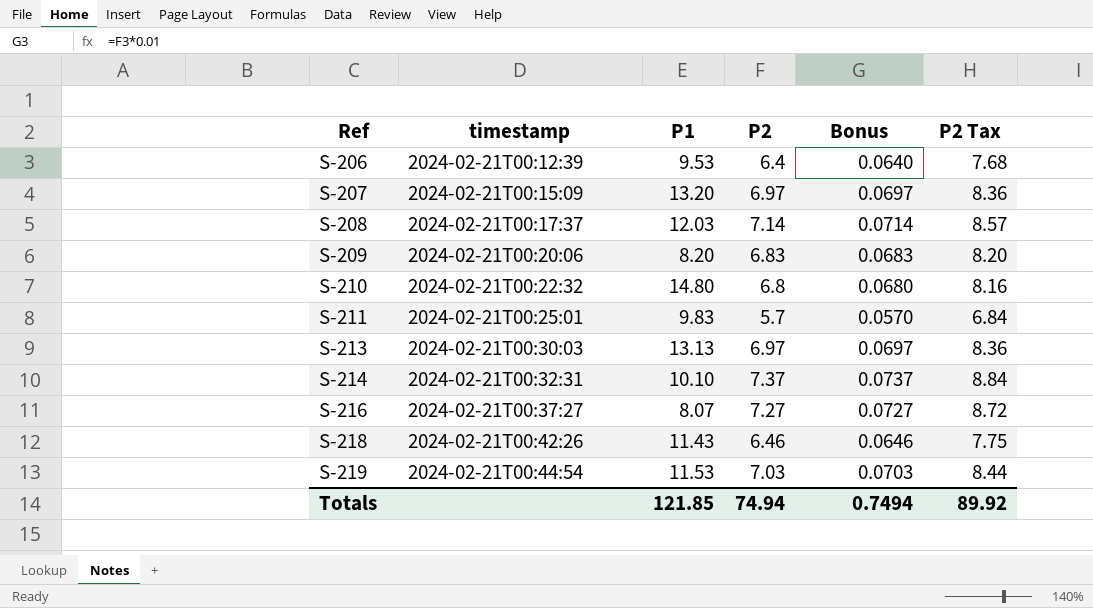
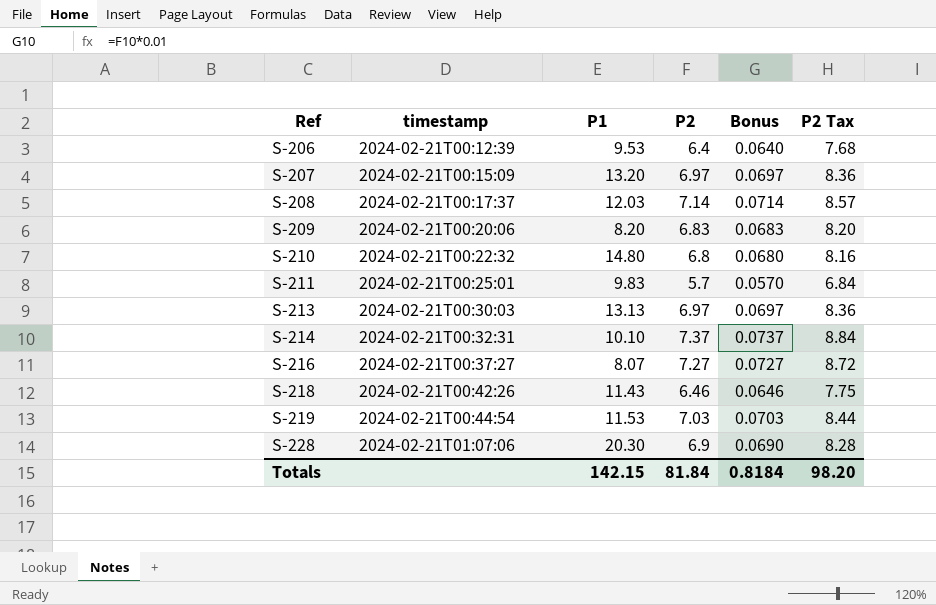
row S-228: none -> 2024-02-21T01:07:06 | 20.30 | 6.9 | 0.0690 | 8.28
Totals | P1: 121.85 -> 142.15
Totals | P2: 74.94 -> 81.84
Totals | Bonus: 0.7494 -> 0.8184
Totals | P2 Tax: 89.92 -> 98.20

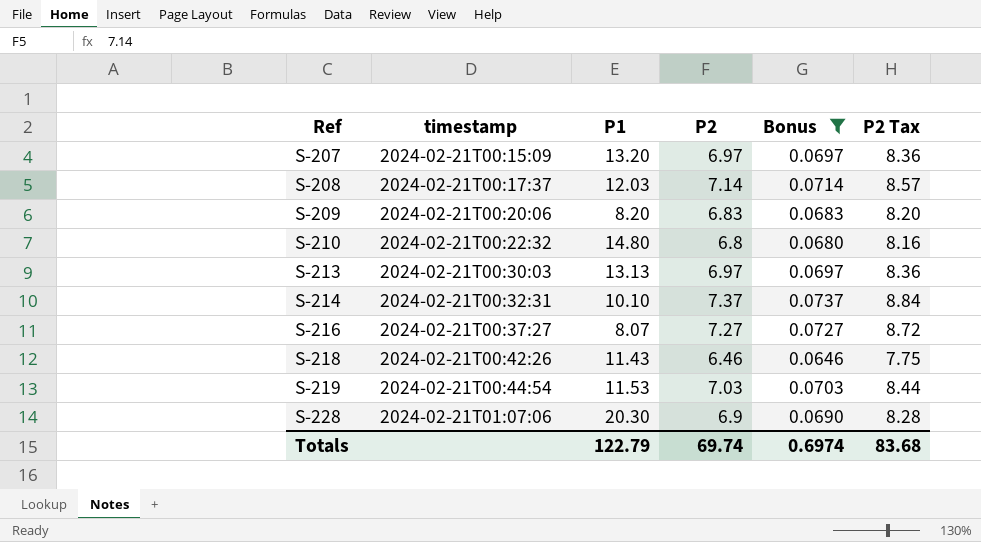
filter: none -> Bonus >= 0.0646
Totals | P1: 142.15 -> 122.79
Totals | P2: 81.84 -> 69.74
Totals | Bonus: 0.8184 -> 0.6974
Totals | P2 Tax: 98.20 -> 83.68

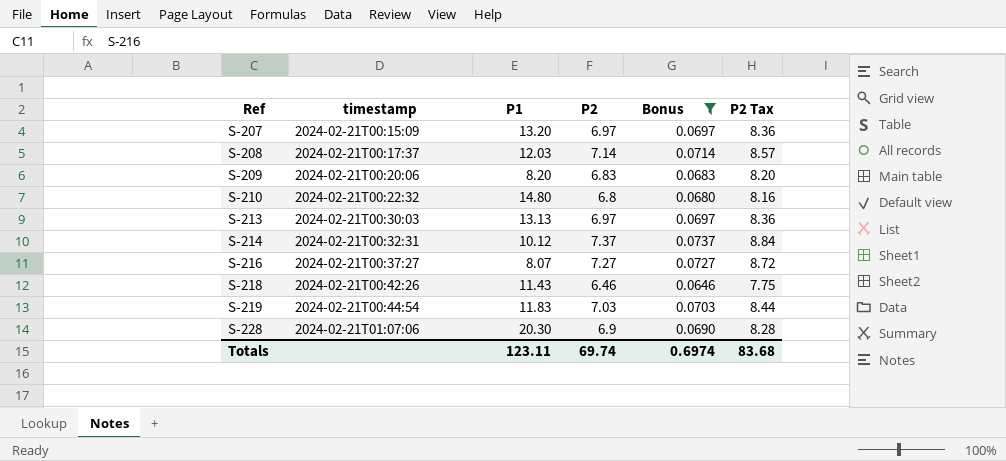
S-214 | P1: 10.10 -> 10.12
S-219 | P1: 11.53 -> 11.83
Totals | P1: 122.79 -> 123.11

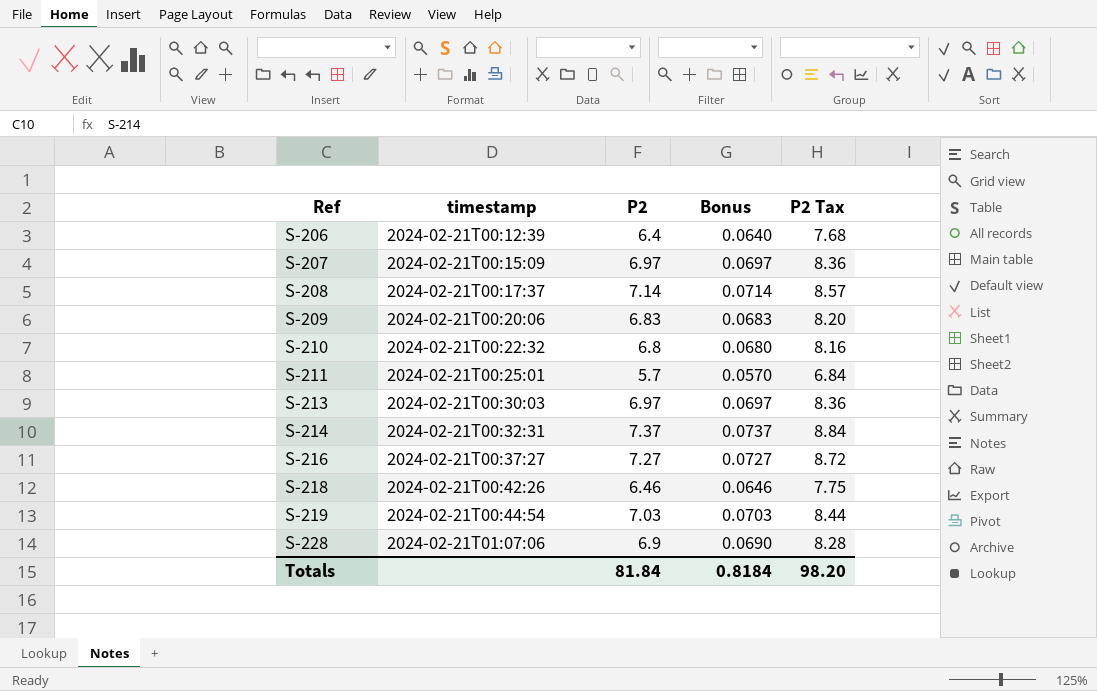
filter: Bonus >= 0.0646 -> none
column P1 | position: 3 -> none
Totals | P2: 69.74 -> 81.84
Totals | Bonus: 0.6974 -> 0.8184
Totals | P2 Tax: 83.68 -> 98.20

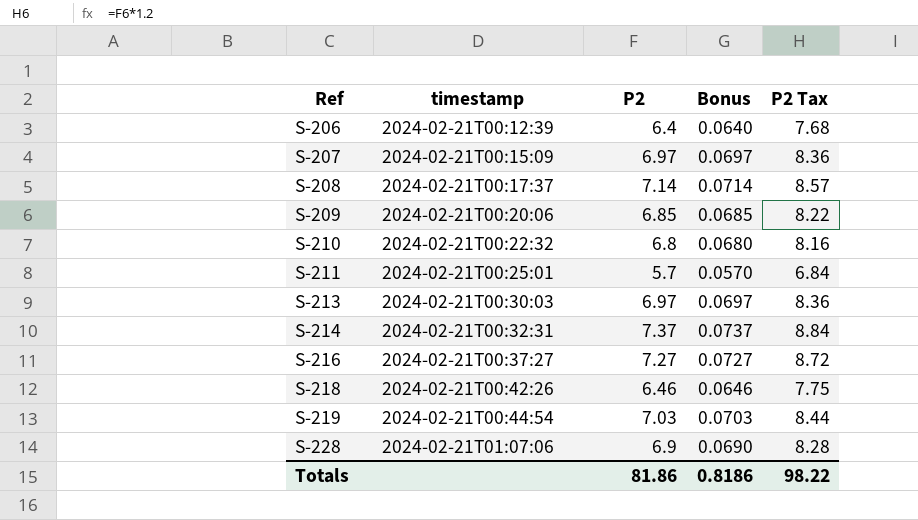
S-209 | P2: 6.83 -> 6.85
S-209 | Bonus: 0.0683 -> 0.0685
S-209 | P2 Tax: 8.20 -> 8.22
Totals | P2: 81.84 -> 81.86
Totals | Bonus: 0.8184 -> 0.8186
Totals | P2 Tax: 98.20 -> 98.22

